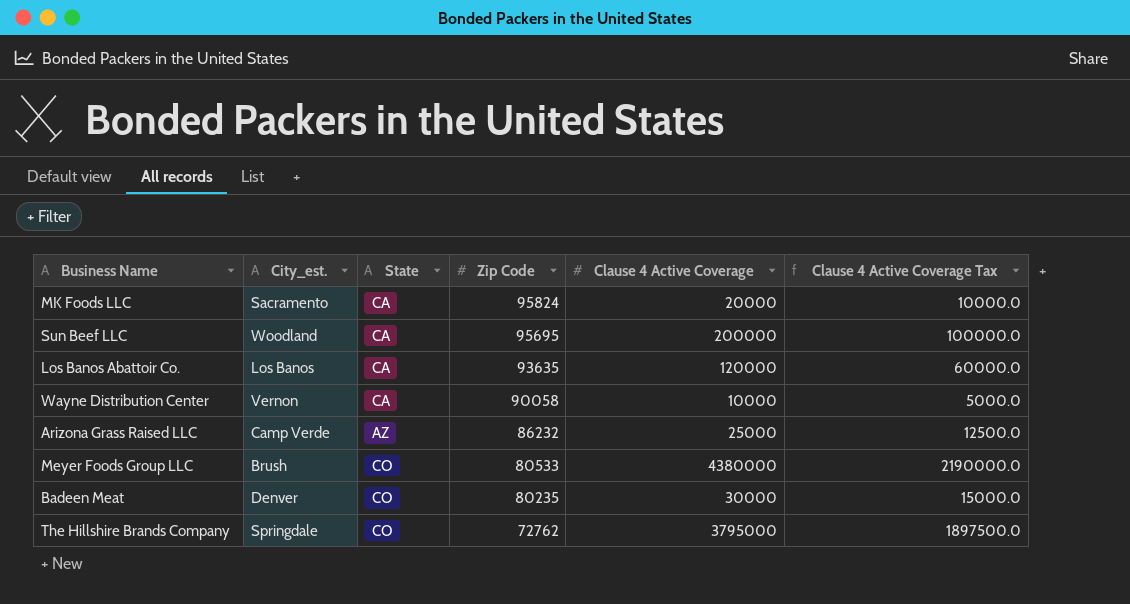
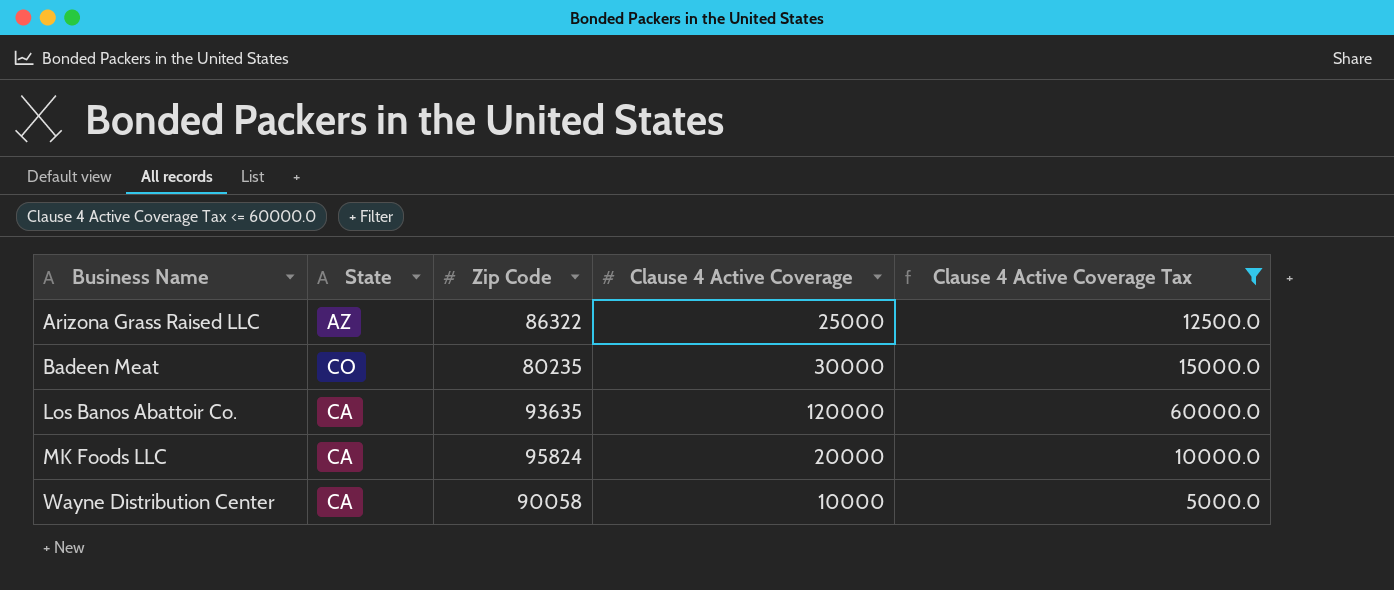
filter: none -> Clause 4 Active Coverage Tax <= 60000.0
row order: Zip Code descending -> Business Name ascending
column City_est. | position: 2 -> none
Arizona Grass Raised LLC | Zip Code: 86232 -> 86322

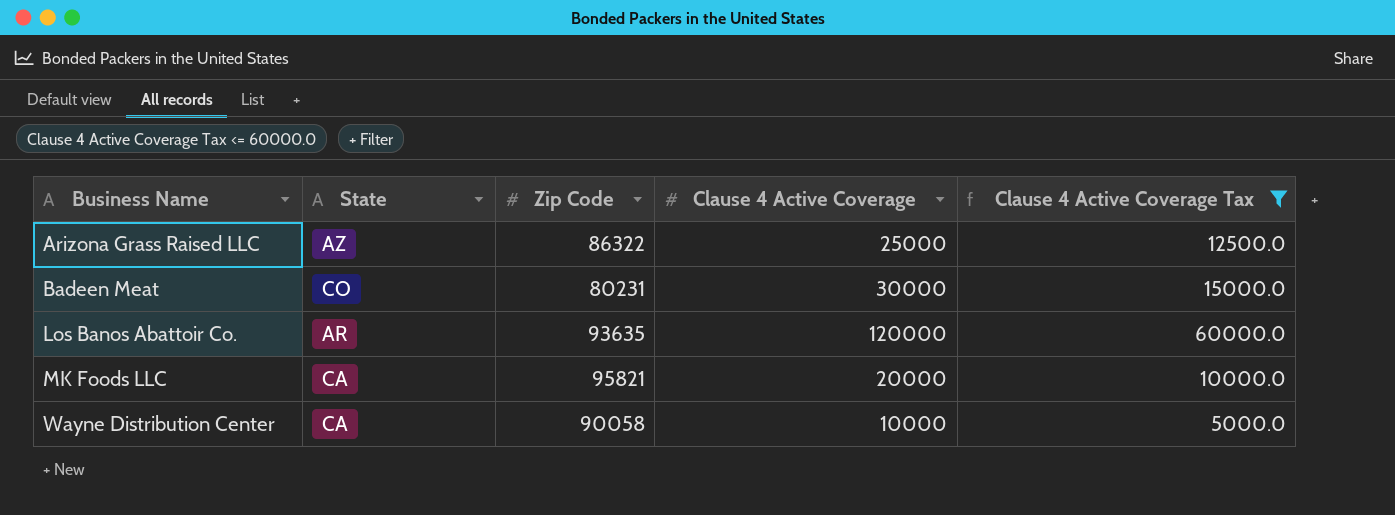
Badeen Meat | Zip Code: 80235 -> 80231
Los Banos Abattoir Co. | State: CA -> AR
MK Foods LLC | Zip Code: 95824 -> 95821

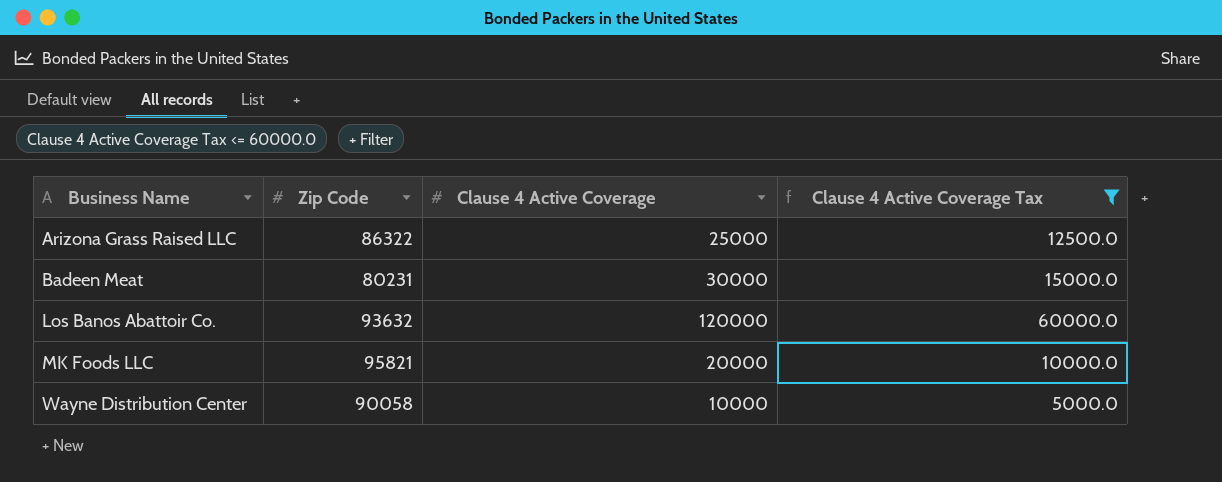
column State | position: 2 -> none
Los Banos Abattoir Co. | Zip Code: 93635 -> 93632

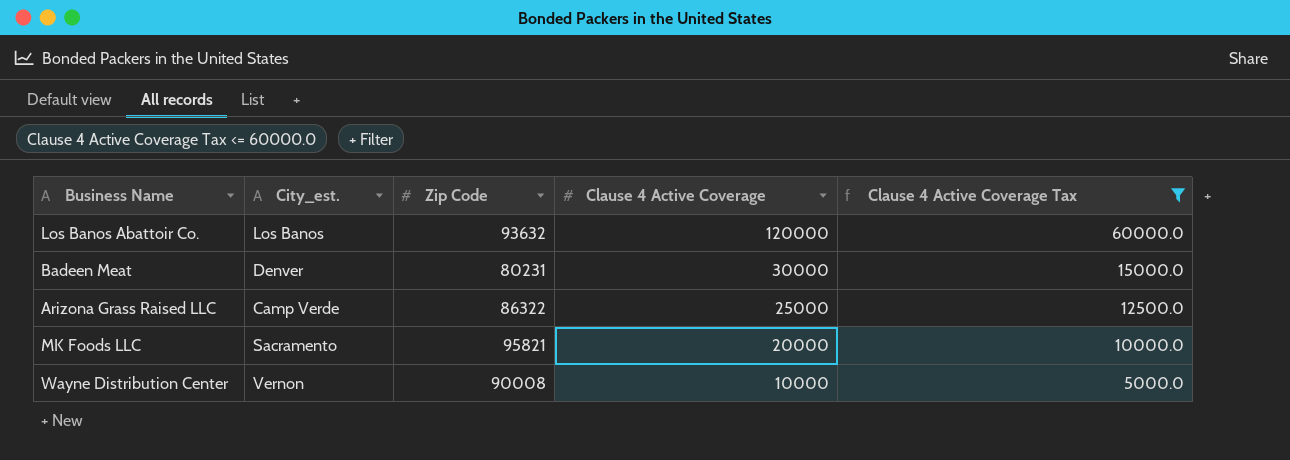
row order: Business Name ascending -> Clause 4 Active Coverage descending
column City_est. | position: none -> 2
Wayne Distribution Center | Zip Code: 90058 -> 90008

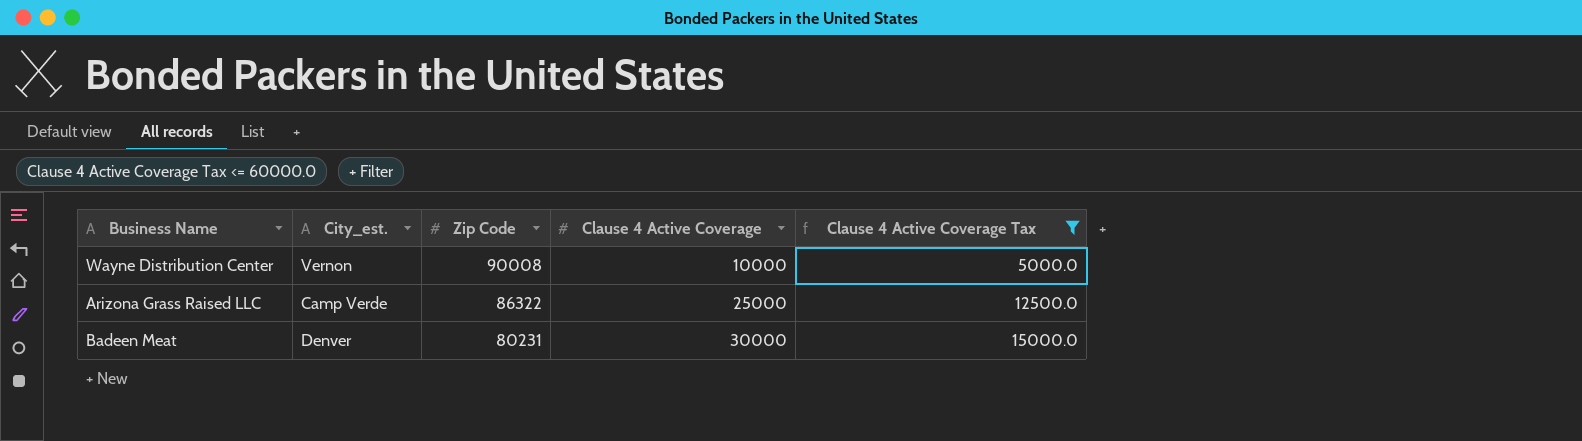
row order: Clause 4 Active Coverage descending -> Zip Code descending
row Los Banos Abattoir Co.: Los Banos | 93632 | 120000 | 60000.0 -> none
row MK Foods LLC: Sacramento | 95821 | 20000 | 10000.0 -> none

